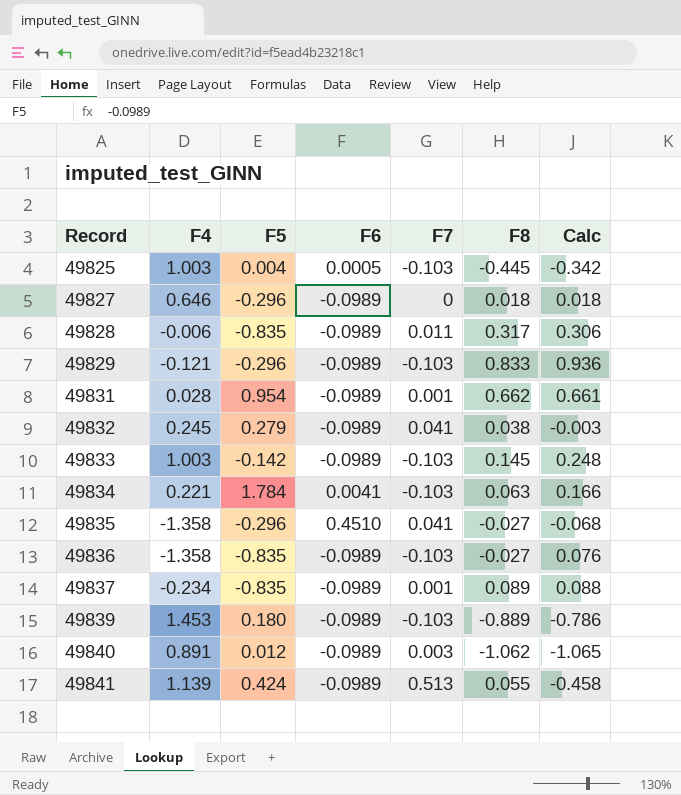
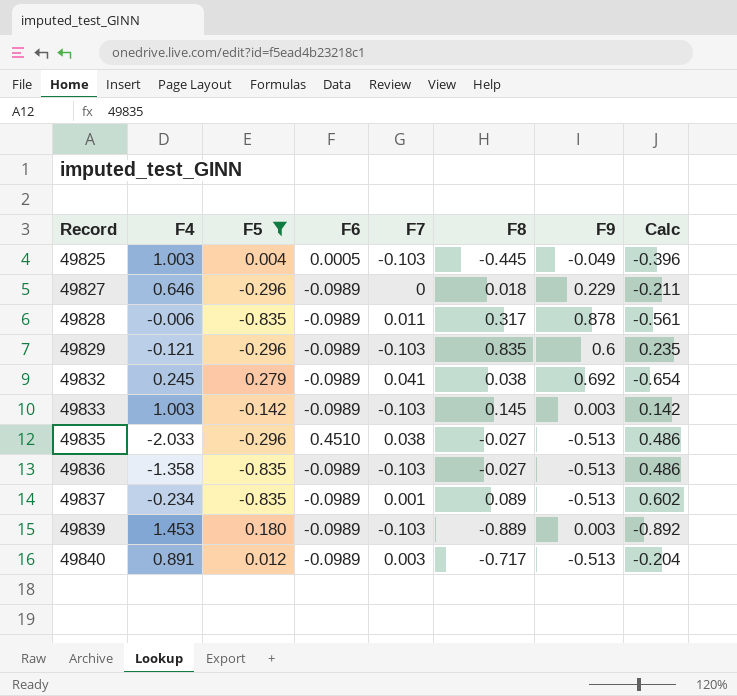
filter: none -> F5 <= 0.279
column F9 | position: none -> 7
column Calc | formula: [F8] - [F7] -> [F8] - [F9]
49829 | F8: 0.833 -> 0.835
49835 | F4: -1.358 -> -2.033
49835 | F7: 0.041 -> 0.038
49840 | F8: -1.062 -> -0.717

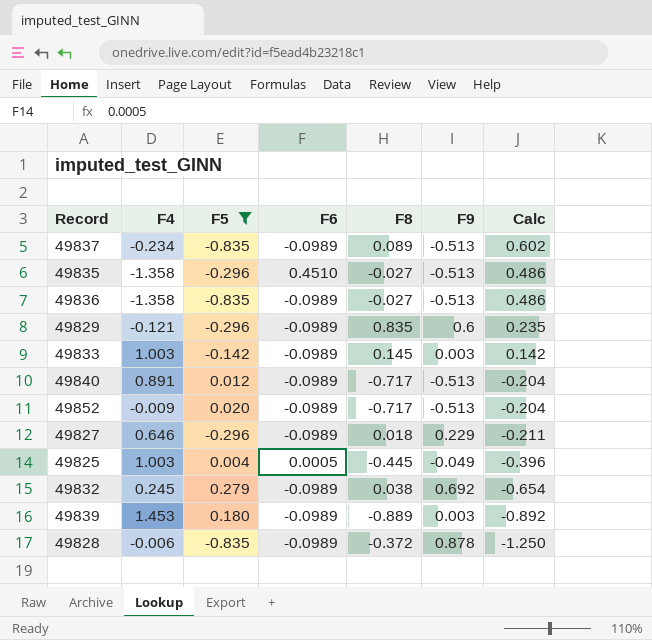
row order: Record ascending -> Calc descending
column F7 | position: 5 -> none
49835 | F4: -2.033 -> -1.358
row 49852: none -> -0.009 | 0.020 | -0.0989 | -0.717 | -0.513 | -0.204
49828 | F8: 0.317 -> -0.372
49828 | Calc: -0.561 -> -1.250

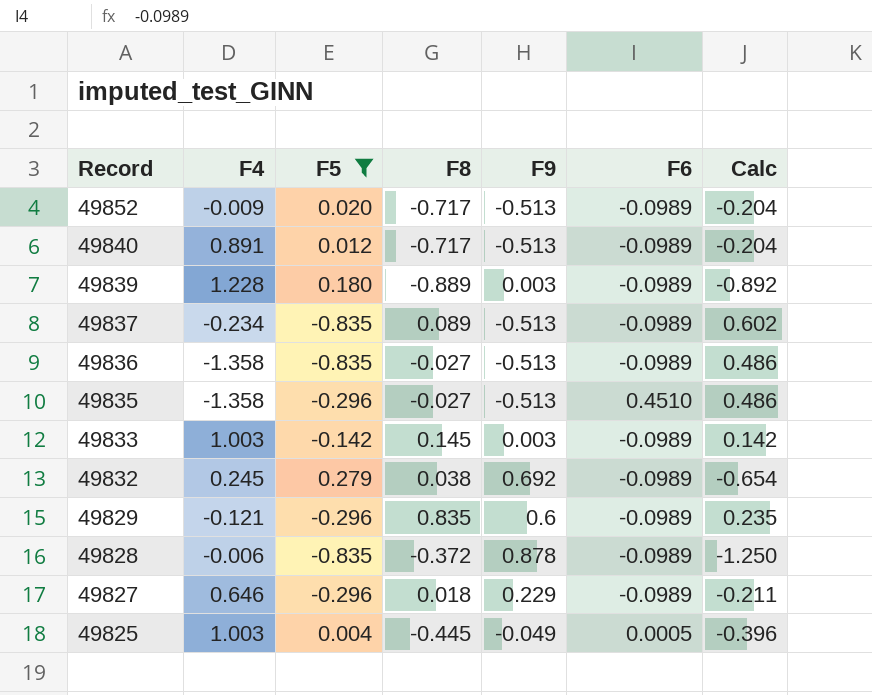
row order: Calc descending -> Record descending
column F6 | position: 4 -> 6
49839 | F4: 1.453 -> 1.228

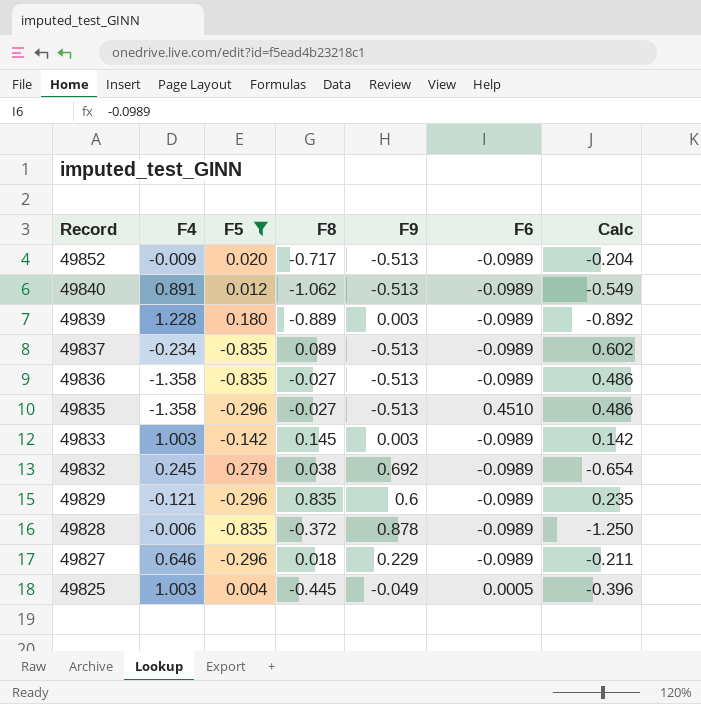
49840 | F8: -0.717 -> -1.062
49840 | Calc: -0.204 -> -0.549

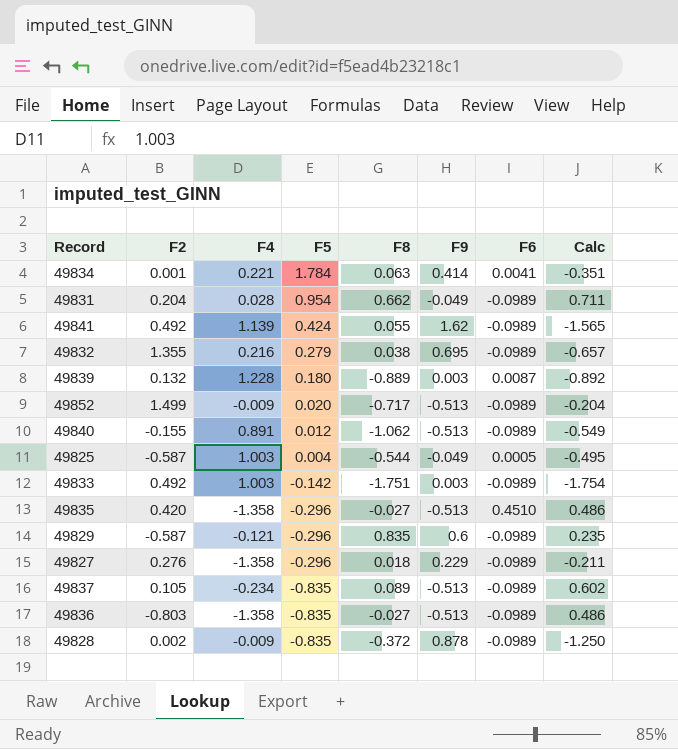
filter: F5 <= 0.279 -> none
row order: Record descending -> F5 descending
column F2 | position: none -> 2
49832 | F4: 0.245 -> 0.216
49832 | F9: 0.692 -> 0.695
49832 | Calc: -0.654 -> -0.657
49839 | F6: -0.0989 -> 0.0087
49825 | F8: -0.445 -> -0.544
49825 | Calc: -0.396 -> -0.495
49833 | F8: 0.145 -> -1.751
49833 | Calc: 0.142 -> -1.754
49827 | F4: 0.646 -> -1.358
49828 | F4: -0.006 -> -0.009

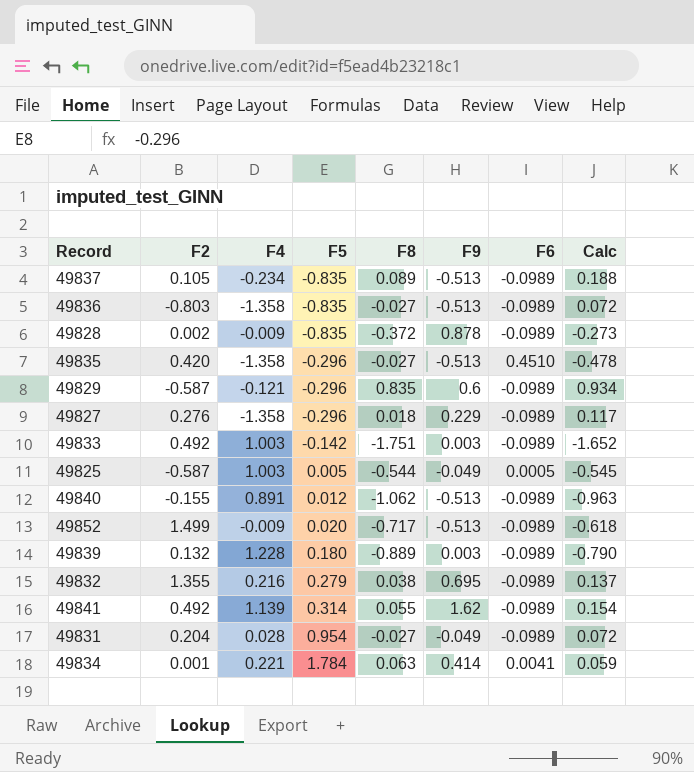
row order: F5 descending -> F5 ascending
column Calc | formula: [F8] - [F9] -> [F8] - [F6]
49825 | F5: 0.004 -> 0.005
49839 | F6: 0.0087 -> -0.0989
49841 | F5: 0.424 -> 0.314
49831 | F8: 0.662 -> -0.027

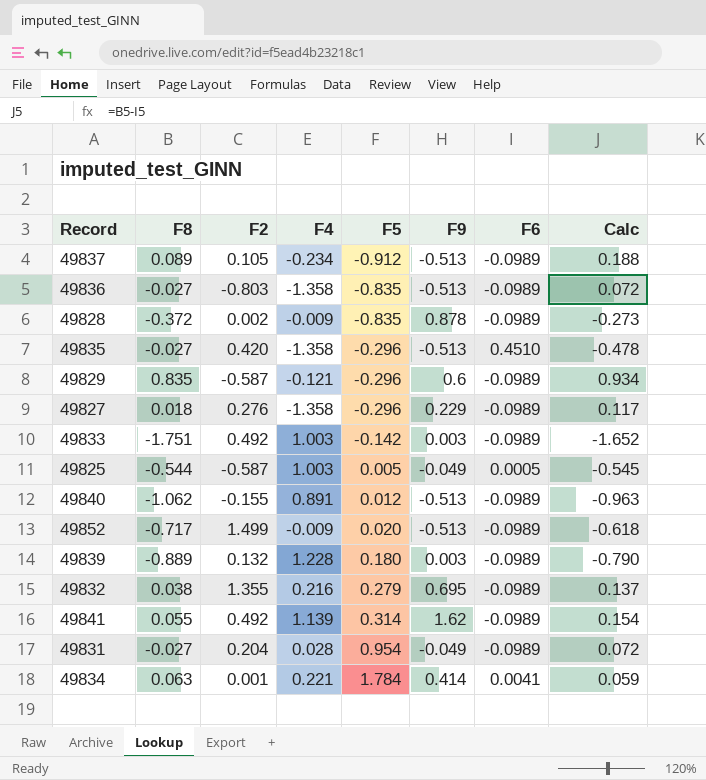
column F8 | position: 5 -> 2
49837 | F5: -0.835 -> -0.912

